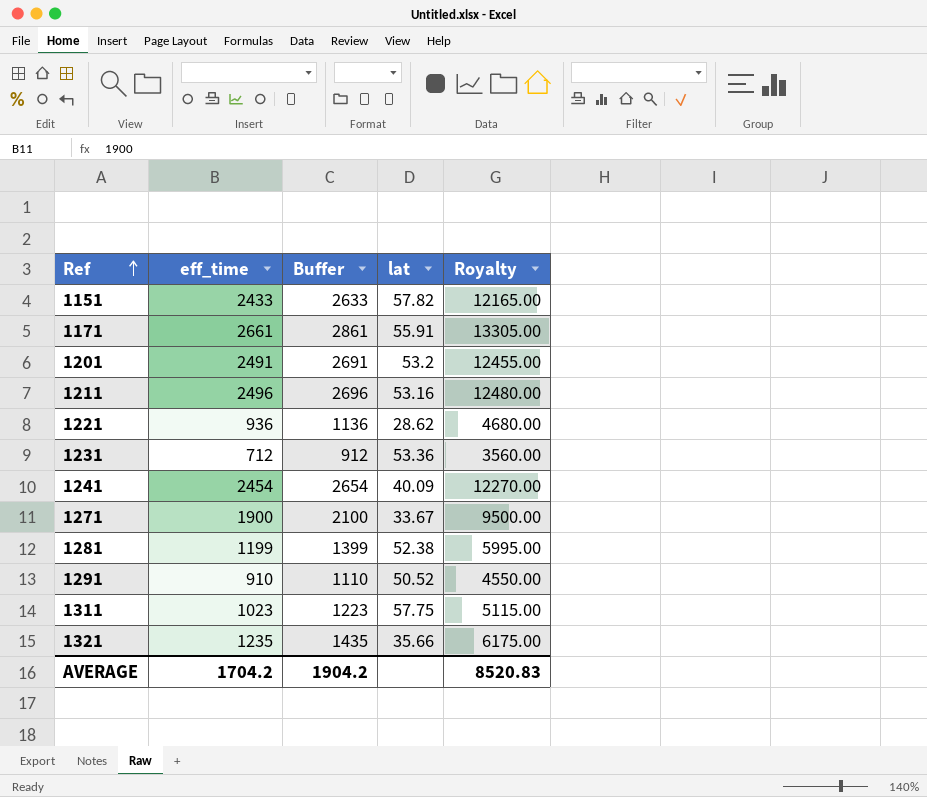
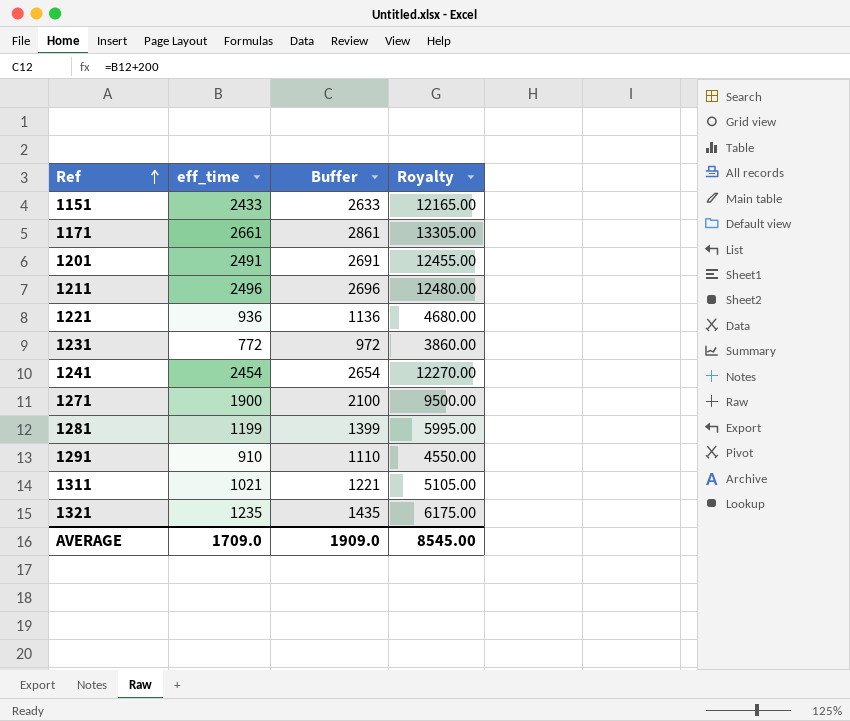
column lat | position: 4 -> none
1231 | eff_time: 712 -> 772
1231 | Buffer: 912 -> 972
1231 | Royalty: 3560.00 -> 3860.00
1311 | eff_time: 1023 -> 1021
1311 | Buffer: 1223 -> 1221
1311 | Royalty: 5115.00 -> 5105.00
AVERAGE | eff_time: 1704.2 -> 1709.0
AVERAGE | Buffer: 1904.2 -> 1909.0
AVERAGE | Royalty: 8520.83 -> 8545.00

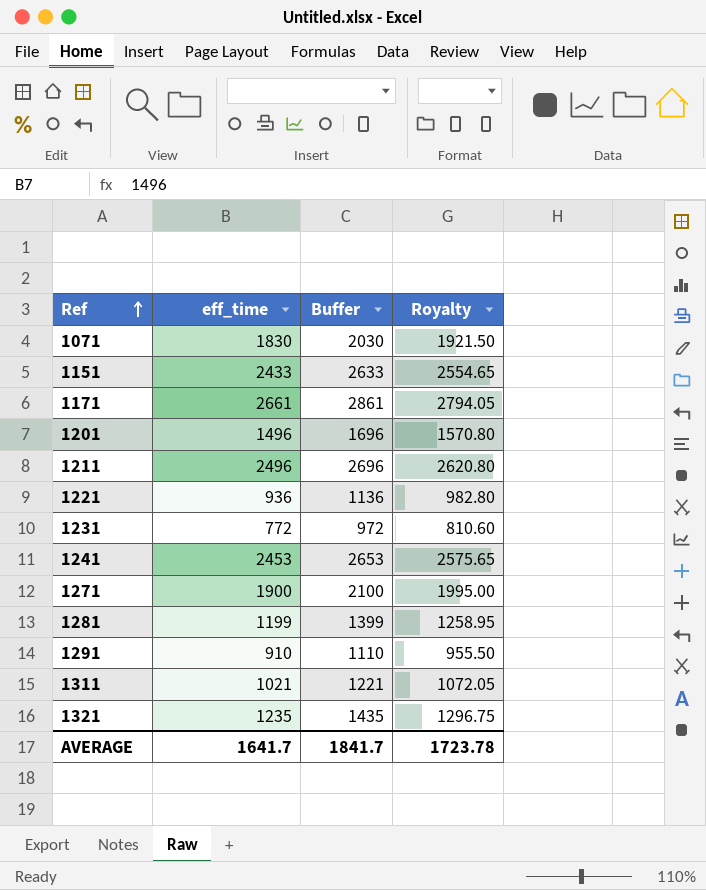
column Royalty | formula: [eff_time] * 5 -> [eff_time] * 1.05
row 1071: none -> 1830 | 2030 | 1921.50
1201 | eff_time: 2491 -> 1496
1201 | Buffer: 2691 -> 1696
1241 | eff_time: 2454 -> 2453
1241 | Buffer: 2654 -> 2653
AVERAGE | eff_time: 1709.0 -> 1641.7
AVERAGE | Buffer: 1909.0 -> 1841.7
AVERAGE | Royalty: 8545.00 -> 1723.78

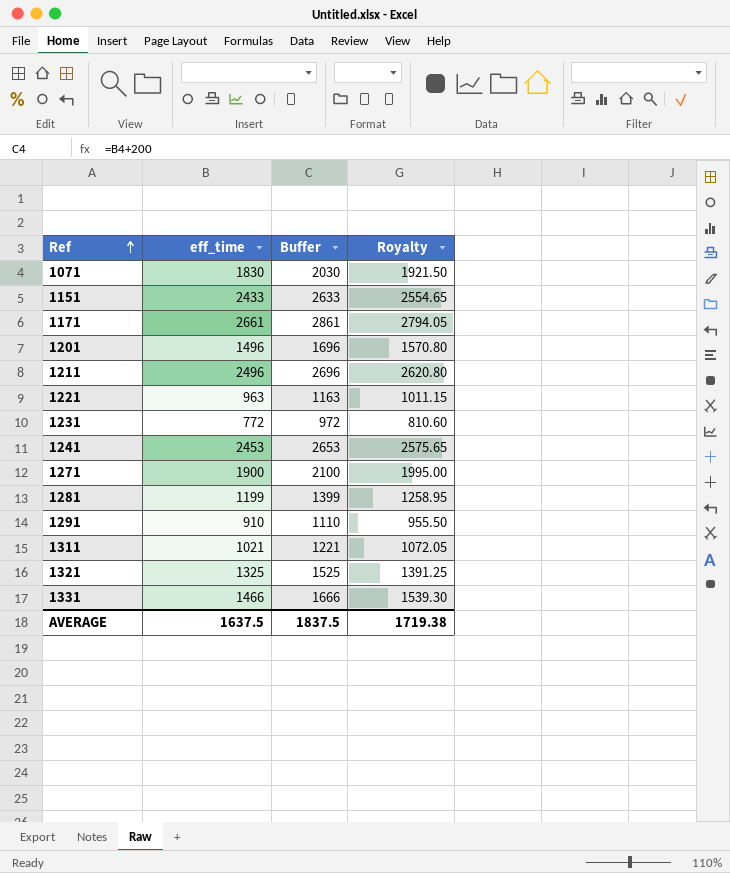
1221 | eff_time: 936 -> 963
1221 | Buffer: 1136 -> 1163
1221 | Royalty: 982.80 -> 1011.15
1321 | eff_time: 1235 -> 1325
1321 | Buffer: 1435 -> 1525
1321 | Royalty: 1296.75 -> 1391.25
row 1331: none -> 1466 | 1666 | 1539.30
AVERAGE | eff_time: 1641.7 -> 1637.5
AVERAGE | Buffer: 1841.7 -> 1837.5
AVERAGE | Royalty: 1723.78 -> 1719.38

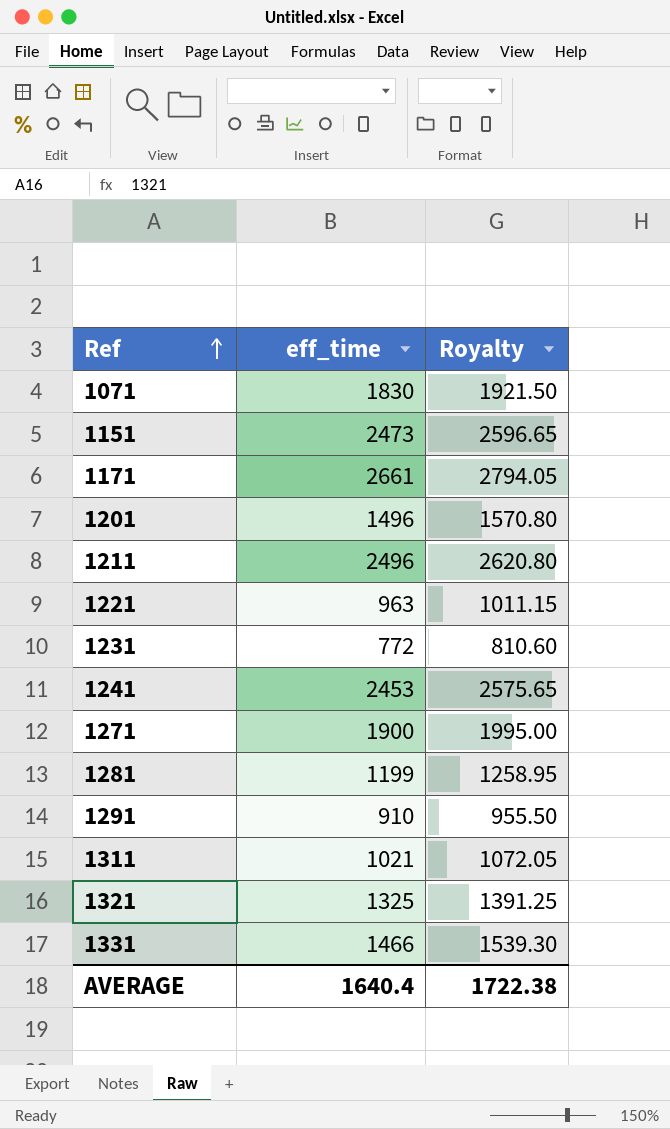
column Buffer | formula: [eff_time] + 200 -> none
1151 | eff_time: 2433 -> 2473
1151 | Royalty: 2554.65 -> 2596.65
AVERAGE | eff_time: 1637.5 -> 1640.4
AVERAGE | Royalty: 1719.38 -> 1722.38

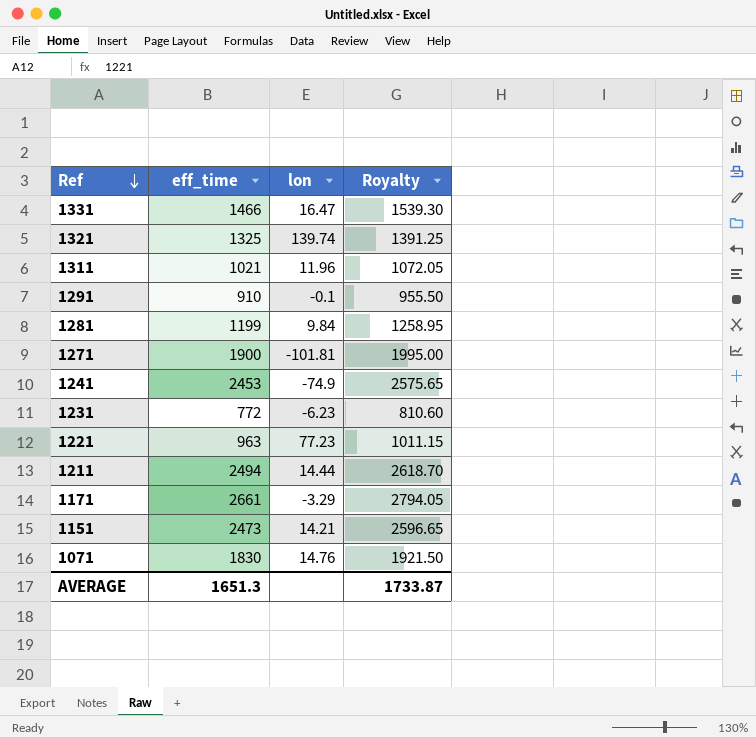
row order: Ref ascending -> Ref descending
column lon | position: none -> 3
row 1201: 1496 | 1570.80 -> none
1211 | eff_time: 2496 -> 2494
1211 | Royalty: 2620.80 -> 2618.70
AVERAGE | eff_time: 1640.4 -> 1651.3
AVERAGE | Royalty: 1722.38 -> 1733.87

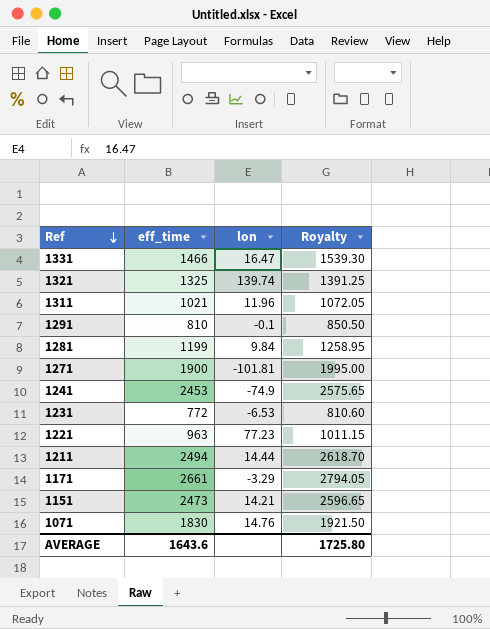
1291 | eff_time: 910 -> 810
1291 | Royalty: 955.50 -> 850.50
1231 | lon: -6.23 -> -6.53
AVERAGE | eff_time: 1651.3 -> 1643.6
AVERAGE | Royalty: 1733.87 -> 1725.80

